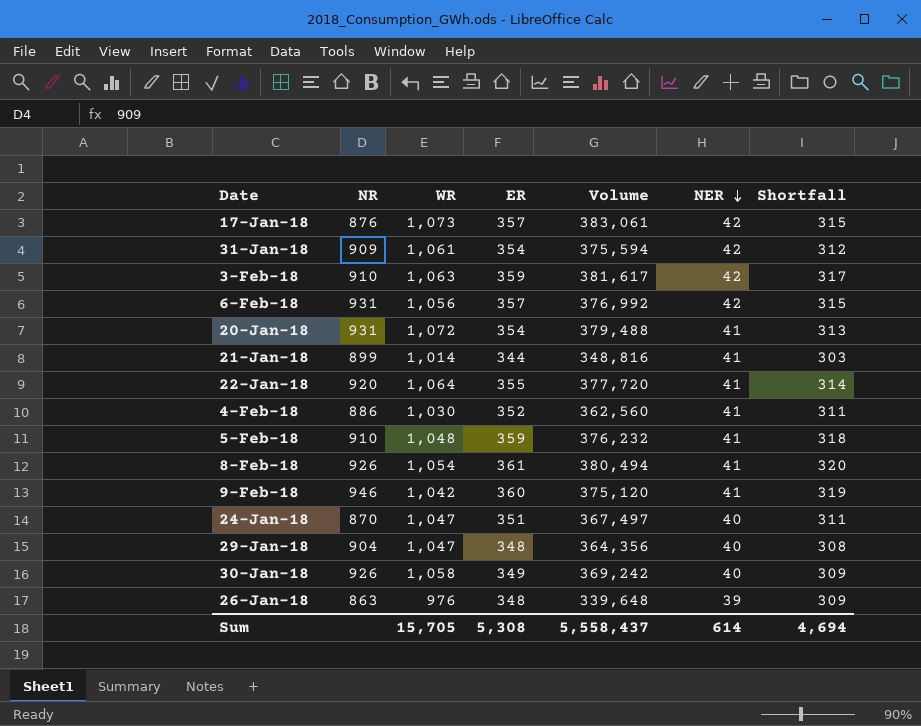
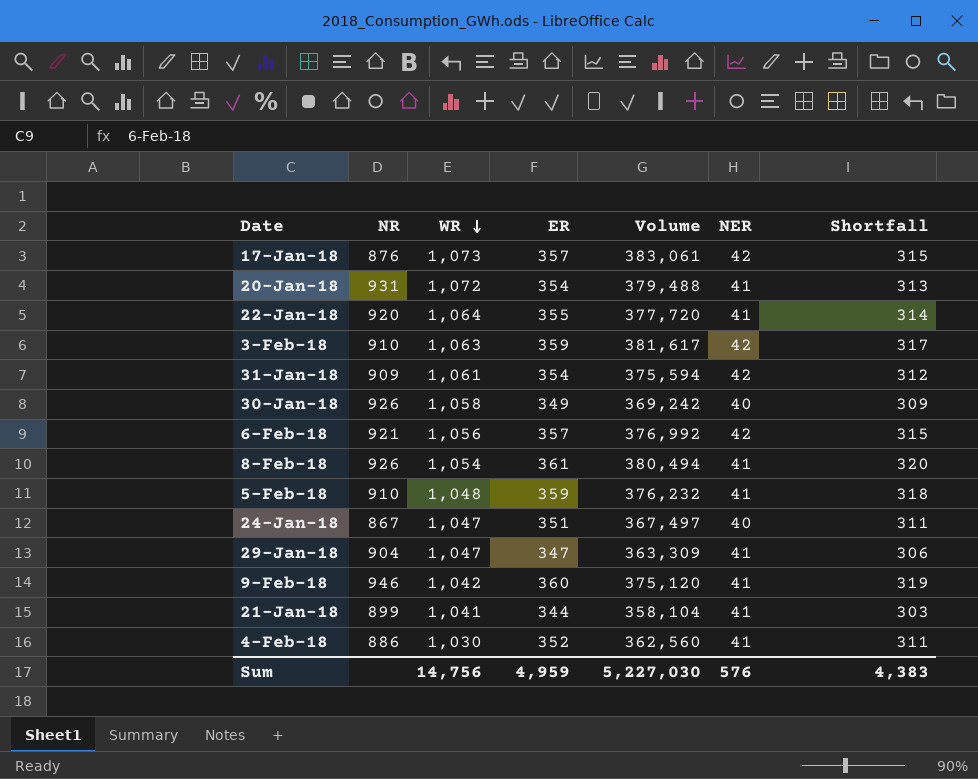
row order: NER descending -> WR descending
row 26-Jan-18: 863 | 976 | 348 | 339,648 | 39 | 309 -> none
6-Feb-18 | NR: 931 -> 921
24-Jan-18 | NR: 870 -> 867
29-Jan-18 | ER: 348 -> 347
29-Jan-18 | Volume: 364,356 -> 363,309
29-Jan-18 | NER: 40 -> 41
29-Jan-18 | Shortfall: 308 -> 306
21-Jan-18 | WR: 1,014 -> 1,041
21-Jan-18 | Volume: 348,816 -> 358,104
Sum | WR: 15,705 -> 14,756
Sum | ER: 5,308 -> 4,959
Sum | Volume: 5,558,437 -> 5,227,030
Sum | NER: 614 -> 576
Sum | Shortfall: 4,694 -> 4,383

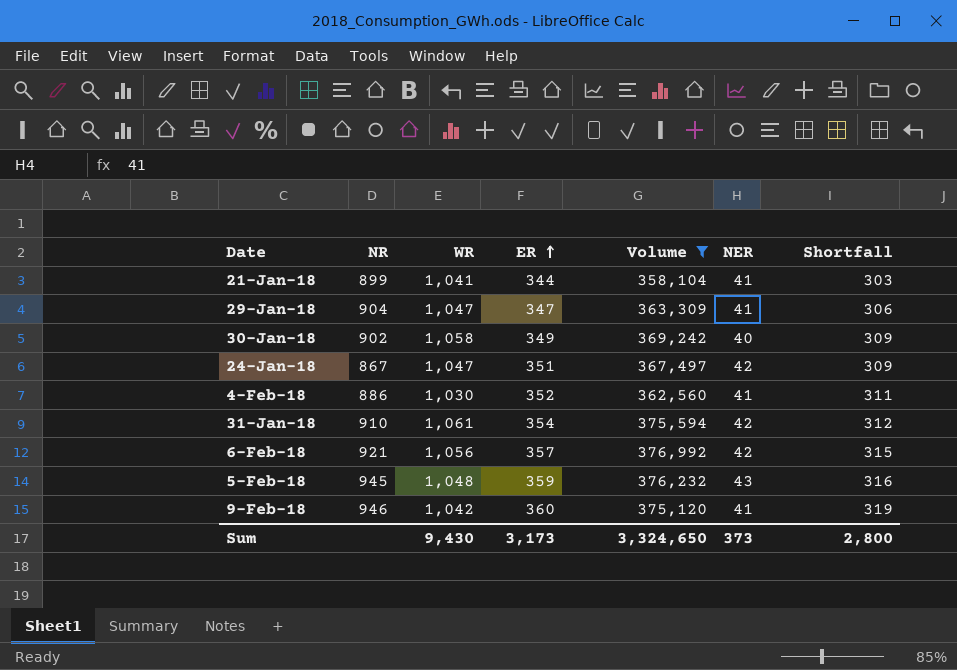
filter: none -> Volume <= 376,992
row order: WR descending -> ER ascending
30-Jan-18 | NR: 926 -> 902
24-Jan-18 | NER: 40 -> 42
24-Jan-18 | Shortfall: 311 -> 309
31-Jan-18 | NR: 909 -> 910
5-Feb-18 | NR: 910 -> 945
5-Feb-18 | NER: 41 -> 43
5-Feb-18 | Shortfall: 318 -> 316
Sum | WR: 14,756 -> 9,430
Sum | ER: 4,959 -> 3,173
Sum | Volume: 5,227,030 -> 3,324,650
Sum | NER: 576 -> 373
Sum | Shortfall: 4,383 -> 2,800

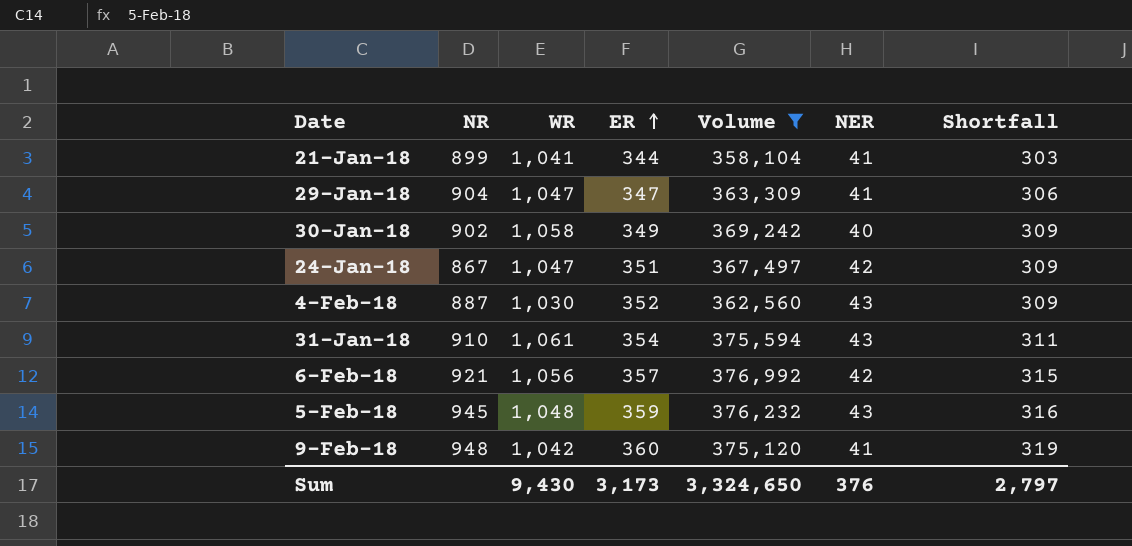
4-Feb-18 | NR: 886 -> 887
4-Feb-18 | NER: 41 -> 43
4-Feb-18 | Shortfall: 311 -> 309
31-Jan-18 | NER: 42 -> 43
31-Jan-18 | Shortfall: 312 -> 311
9-Feb-18 | NR: 946 -> 948
Sum | NER: 373 -> 376
Sum | Shortfall: 2,800 -> 2,797

